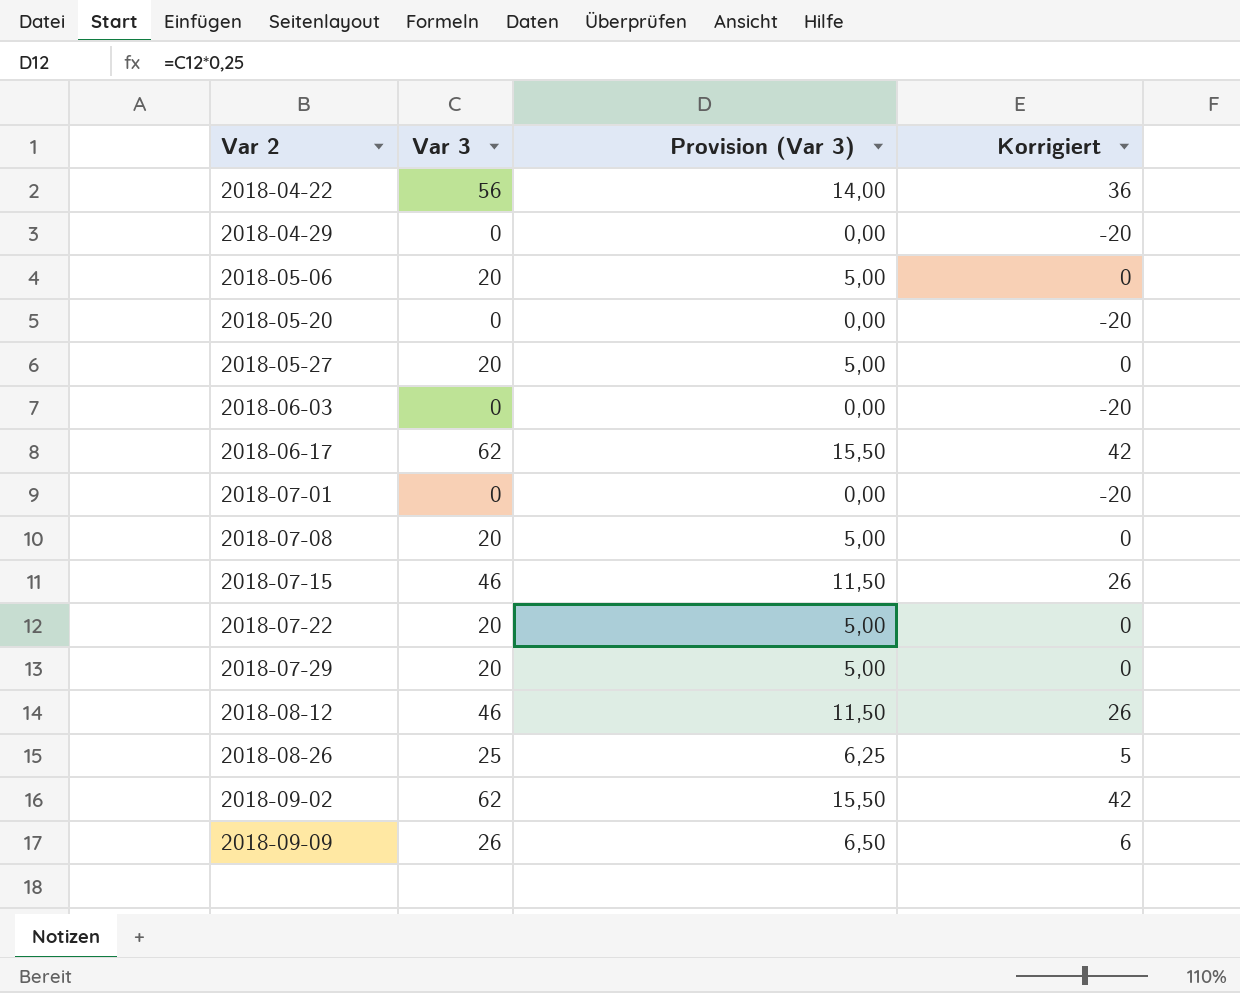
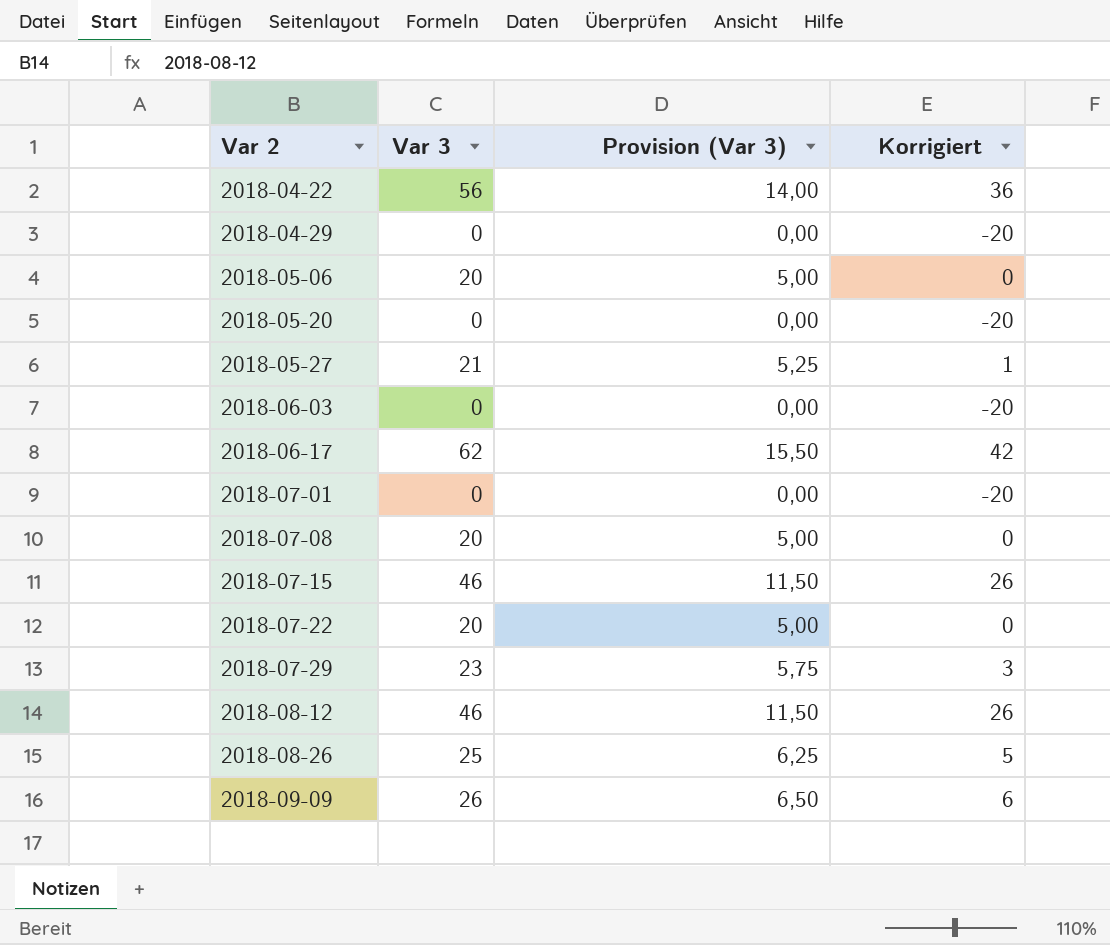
row 2018-09-02: 62 | 15,50 | 42 -> none
2018-05-27 | Var 3: 20 -> 21
2018-05-27 | Provision (Var 3): 5,00 -> 5,25
2018-05-27 | Korrigiert: 0 -> 1
2018-07-29 | Var 3: 20 -> 23
2018-07-29 | Provision (Var 3): 5,00 -> 5,75
2018-07-29 | Korrigiert: 0 -> 3

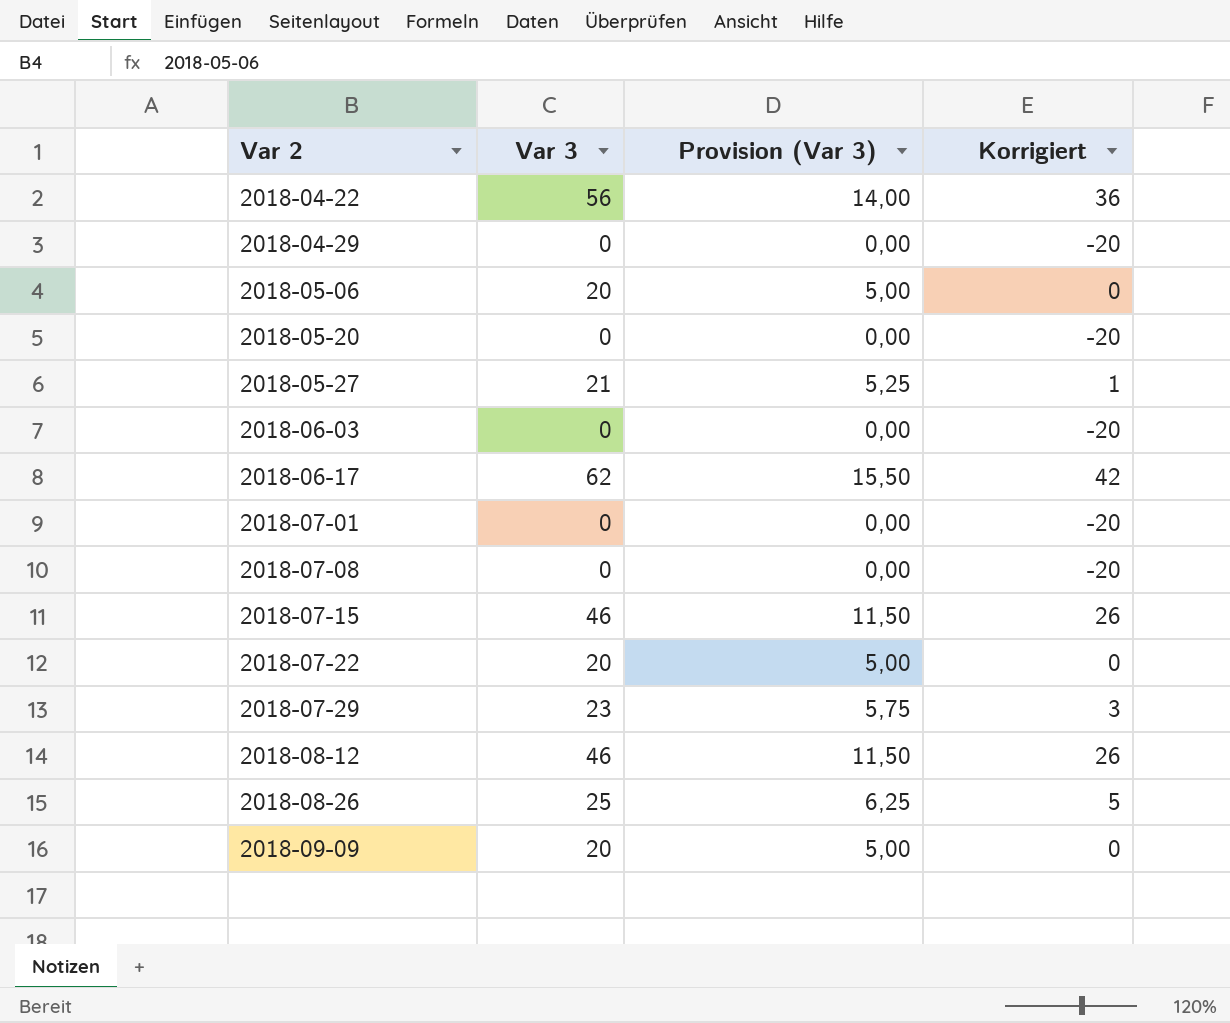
2018-07-08 | Var 3: 20 -> 0
2018-07-08 | Provision (Var 3): 5,00 -> 0,00
2018-07-08 | Korrigiert: 0 -> -20
2018-09-09 | Var 3: 26 -> 20
2018-09-09 | Provision (Var 3): 6,50 -> 5,00
2018-09-09 | Korrigiert: 6 -> 0

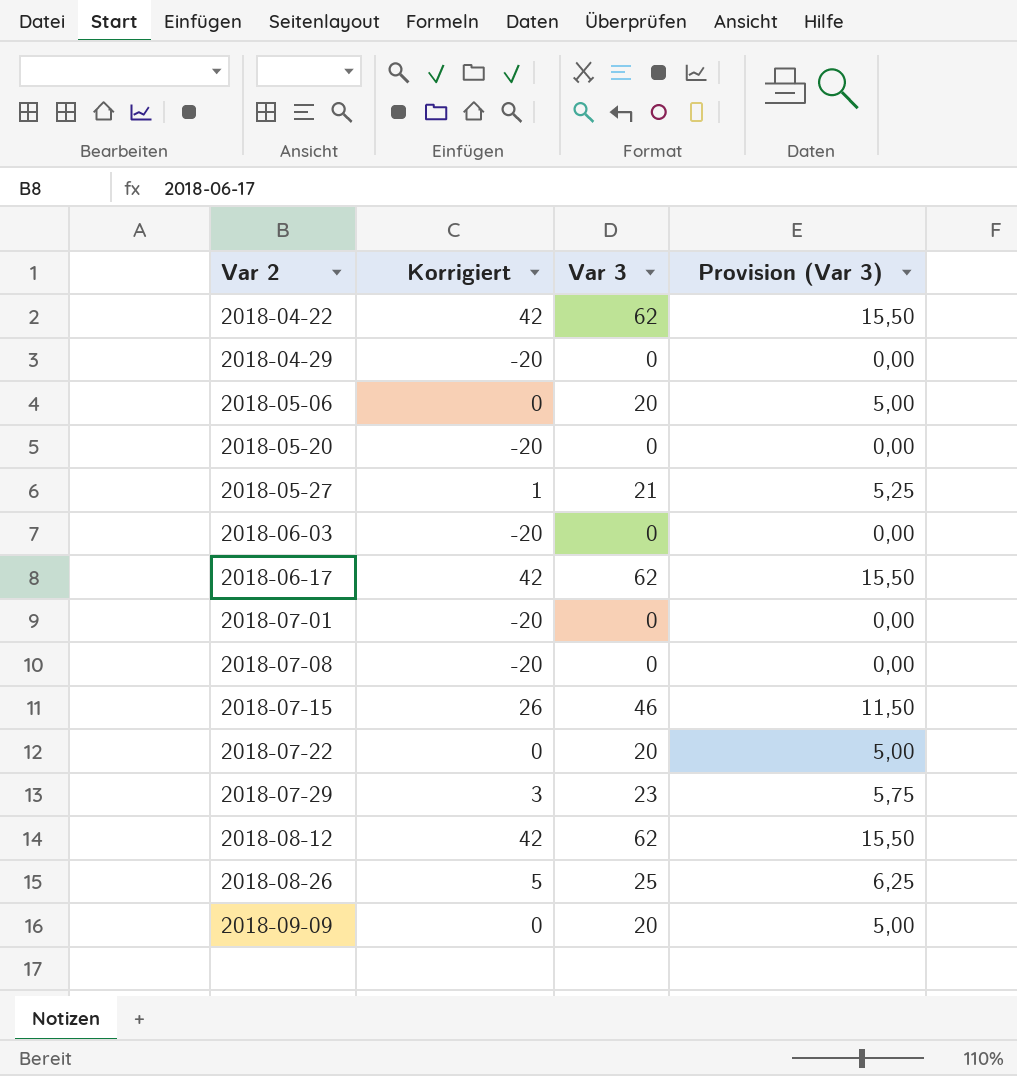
column Korrigiert | position: 4 -> 2
2018-04-22 | Korrigiert: 36 -> 42
2018-04-22 | Var 3: 56 -> 62
2018-04-22 | Provision (Var 3): 14,00 -> 15,50
2018-08-12 | Korrigiert: 26 -> 42
2018-08-12 | Var 3: 46 -> 62
2018-08-12 | Provision (Var 3): 11,50 -> 15,50

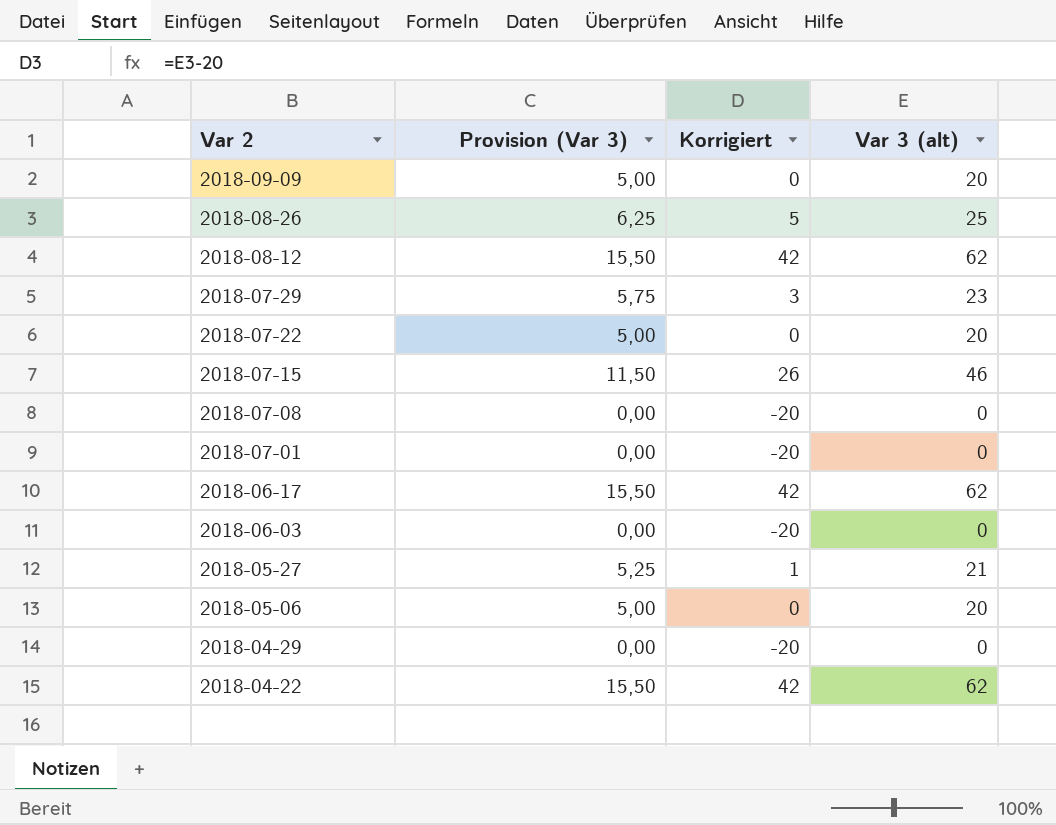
row order: Var 2 ascending -> Var 2 descending
column Provision (Var 3) | position: 4 -> 2
column name: Var 3 -> Var 3 (alt)
row 2018-05-20: -20 | 0 | 0,00 -> none

